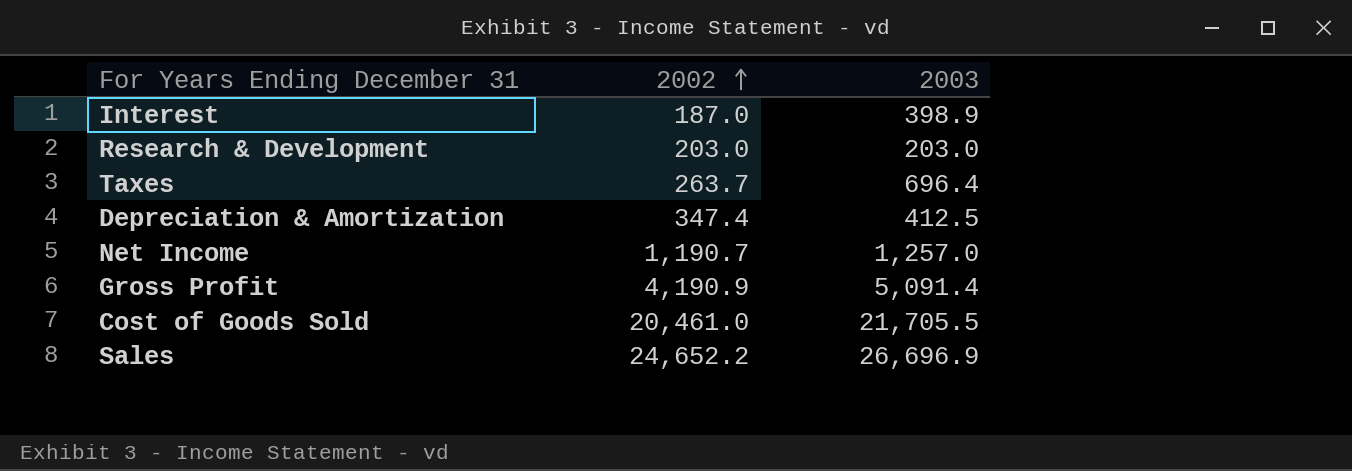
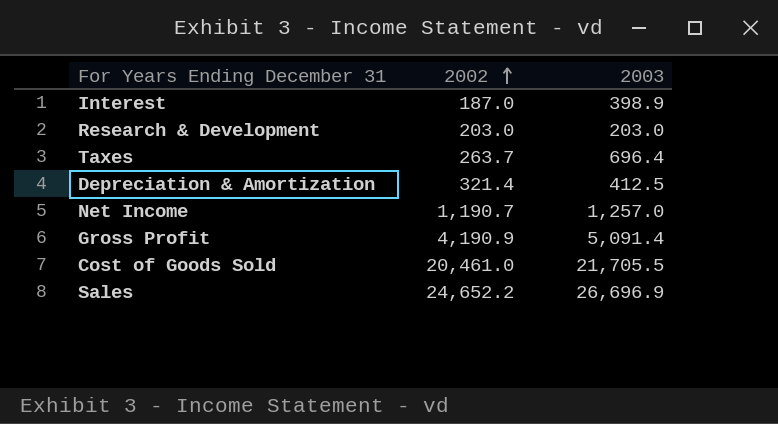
Depreciation & Amortization | 2002: 347.4 -> 321.4

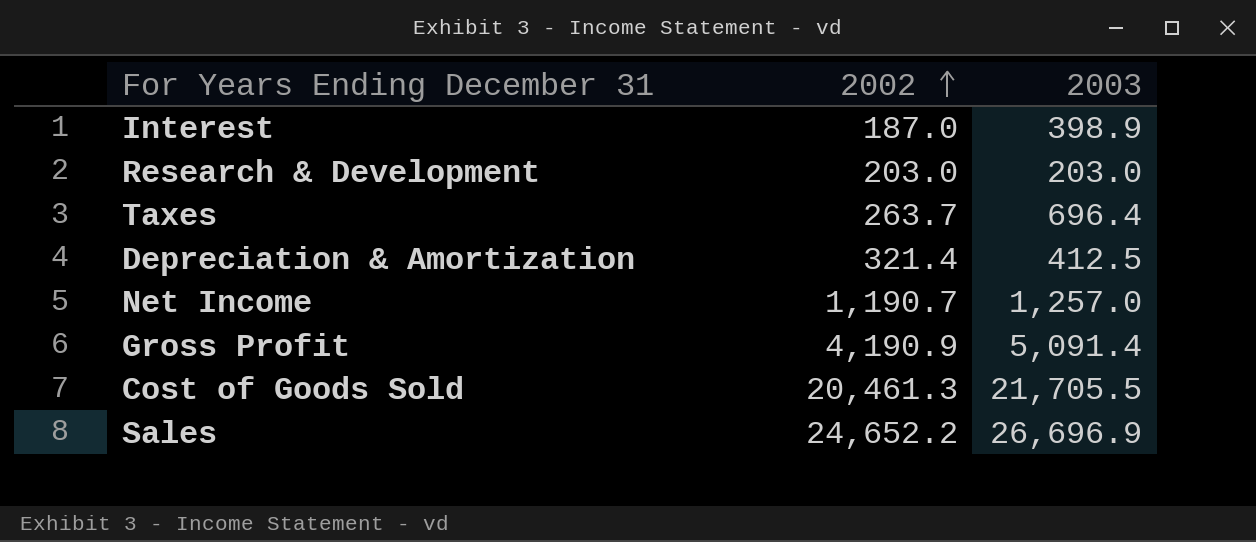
Cost of Goods Sold | 2002: 20,461.0 -> 20,461.3

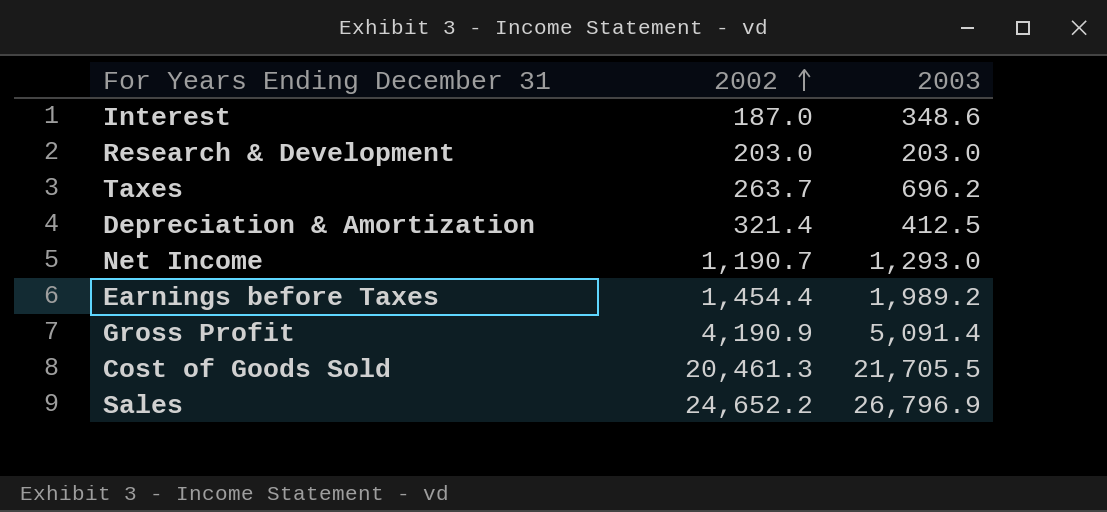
Interest | 2003: 398.9 -> 348.6
Taxes | 2003: 696.4 -> 696.2
Net Income | 2003: 1,257.0 -> 1,293.0
row Earnings before Taxes: none -> 1,454.4 | 1,989.2
Sales | 2003: 26,696.9 -> 26,796.9

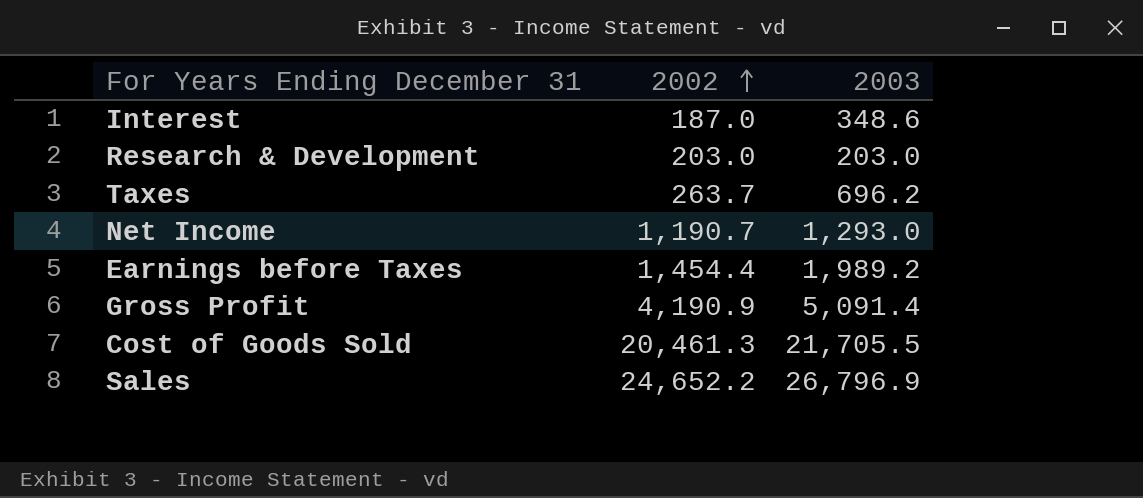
row Depreciation & Amortization: 321.4 | 412.5 -> none

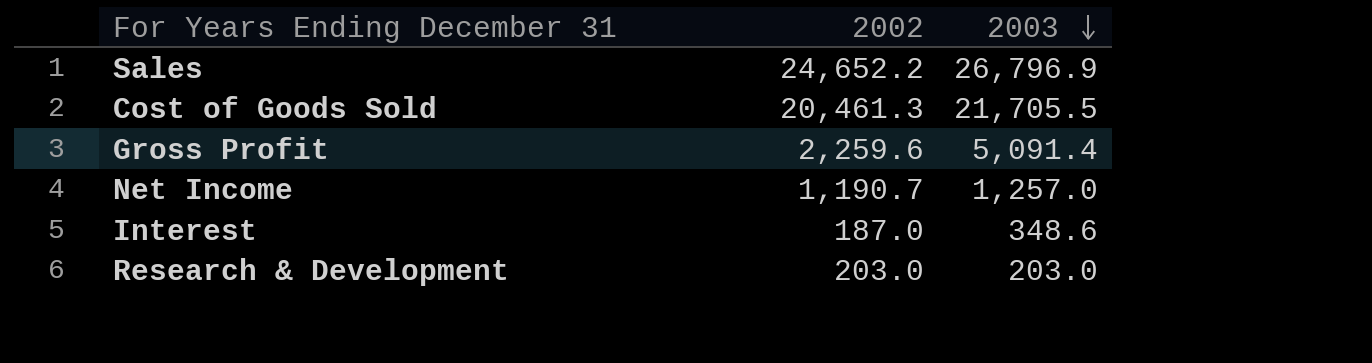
row order: 2002 ascending -> 2003 descending
row Taxes: 263.7 | 696.2 -> none
row Earnings before Taxes: 1,454.4 | 1,989.2 -> none
Gross Profit | 2002: 4,190.9 -> 2,259.6
Net Income | 2003: 1,293.0 -> 1,257.0

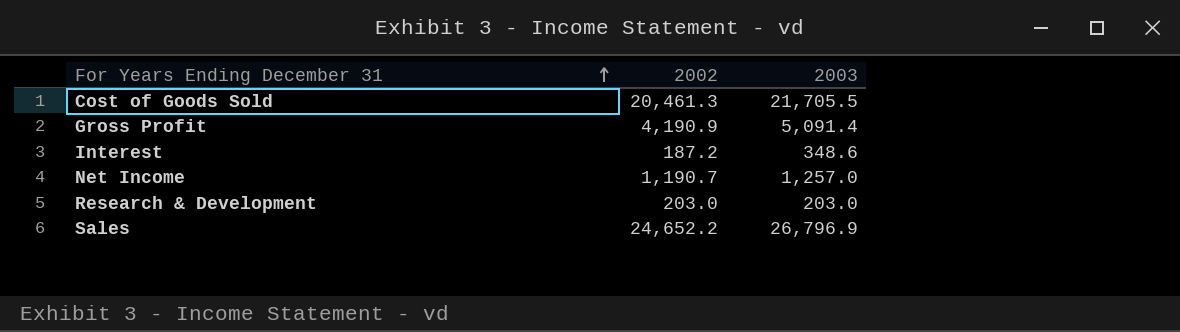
row order: 2003 descending -> For Years Ending December 31 ascending
Gross Profit | 2002: 2,259.6 -> 4,190.9
Interest | 2002: 187.0 -> 187.2

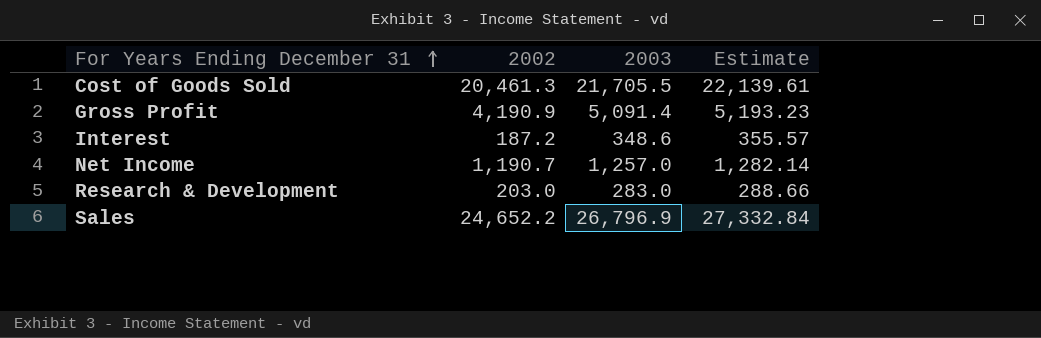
column Estimate | formula: none -> [2003] * 1.02
Research & Development | 2003: 203.0 -> 283.0

